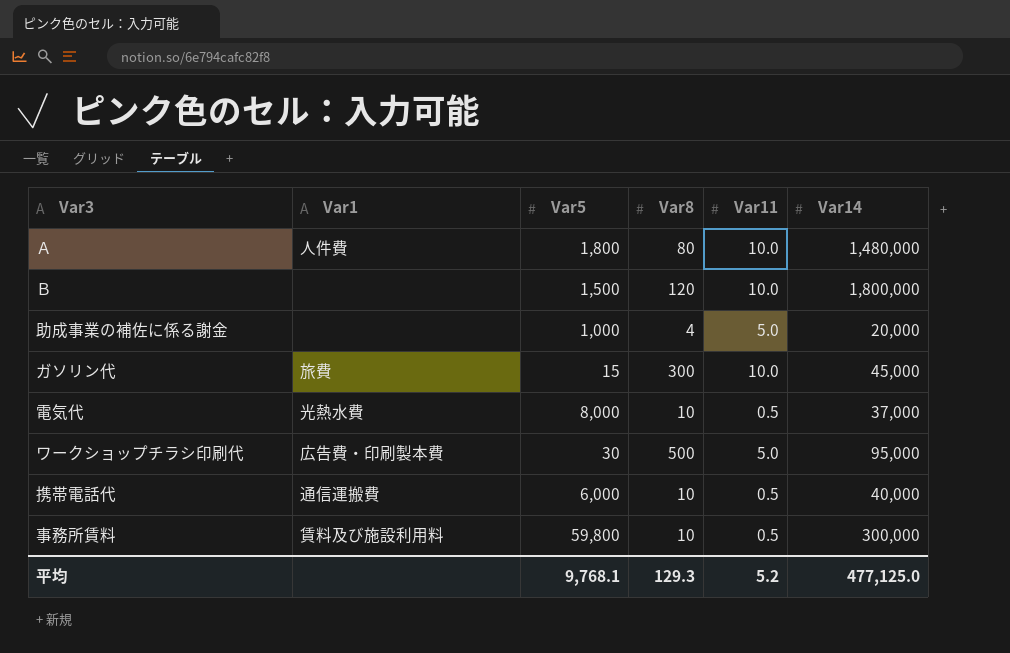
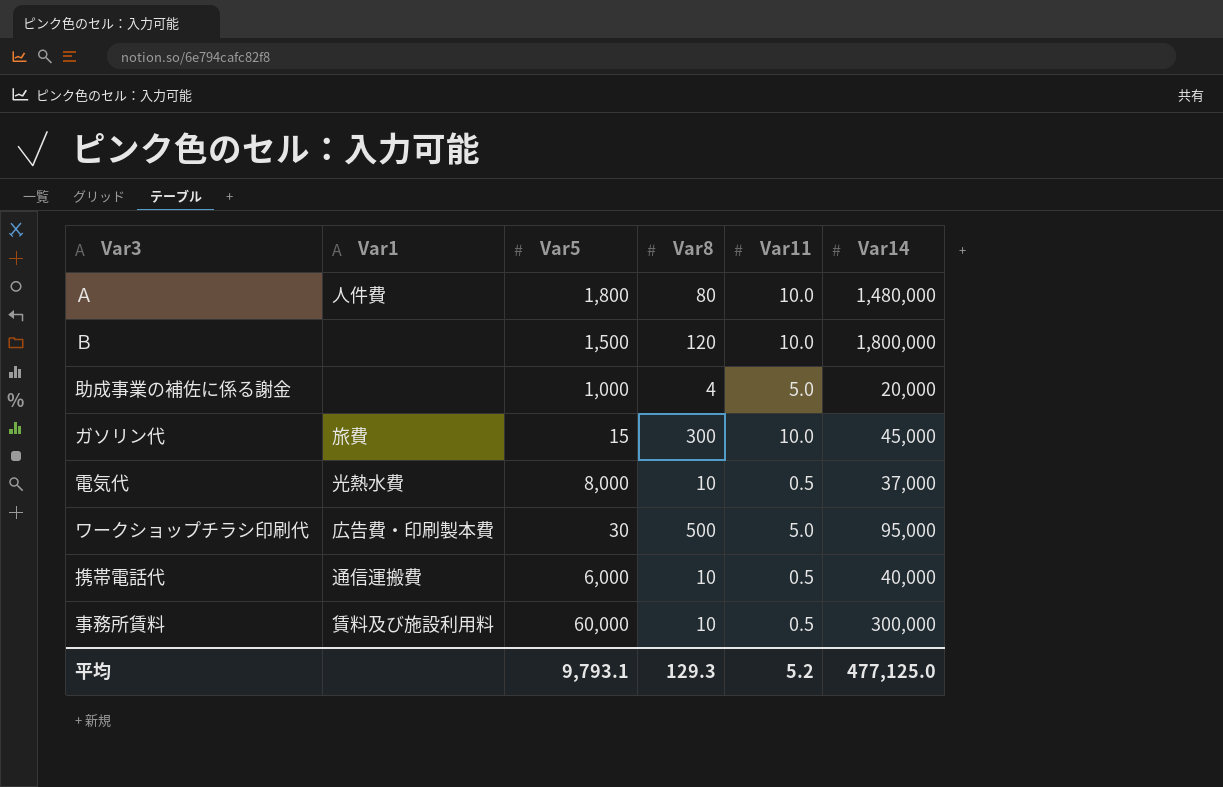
事務所賃料 | Var5: 59,800 -> 60,000
平均 | Var5: 9,768.1 -> 9,793.1

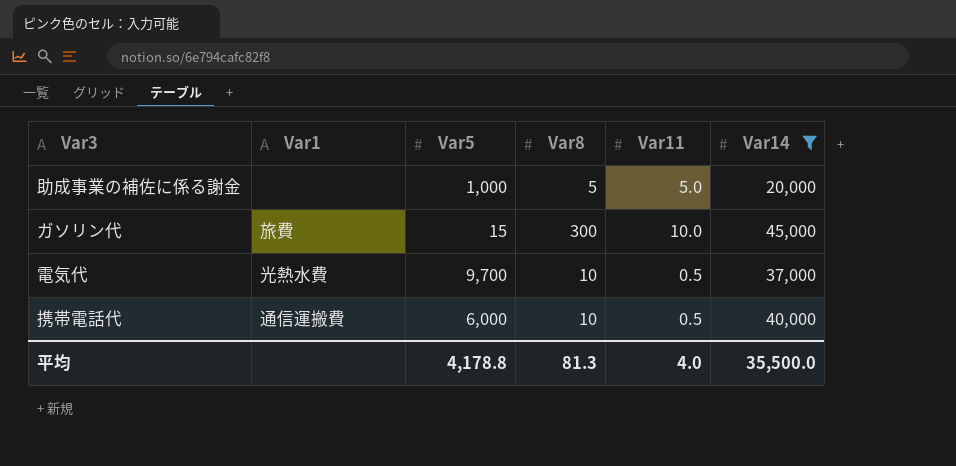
filter: none -> Var14 <= 45,000
助成事業の補佐に係る謝金 | Var8: 4 -> 5
電気代 | Var5: 8,000 -> 9,700
平均 | Var5: 9,793.1 -> 4,178.8
平均 | Var8: 129.3 -> 81.3
平均 | Var11: 5.2 -> 4.0
平均 | Var14: 477,125.0 -> 35,500.0

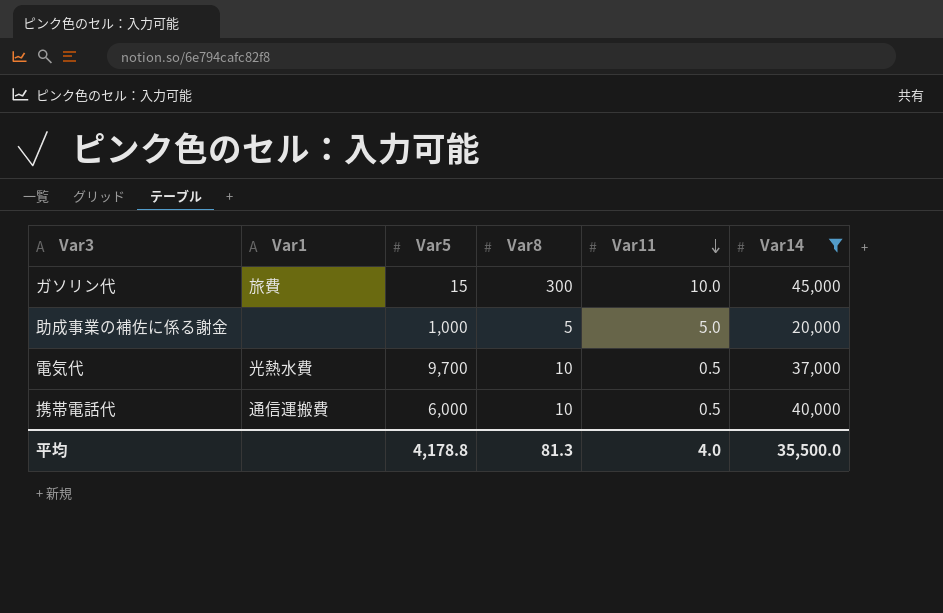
row order: none -> Var11 descending

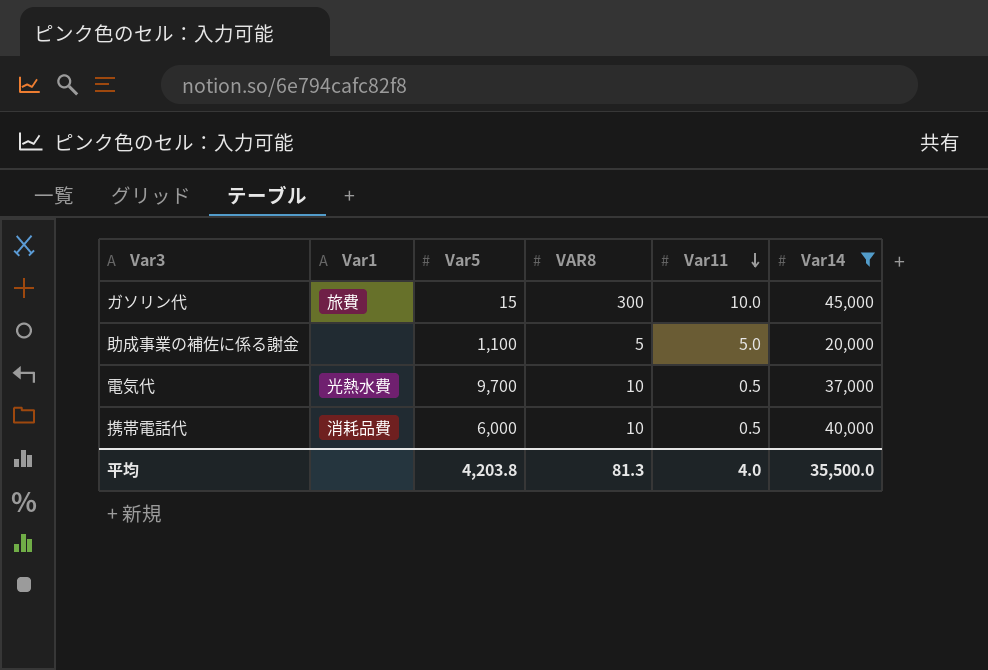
column name: Var8 -> VAR8
助成事業の補佐に係る謝金 | Var5: 1,000 -> 1,100
携帯電話代 | Var1: 通信運搬費 -> 消耗品費
平均 | Var5: 4,178.8 -> 4,203.8

